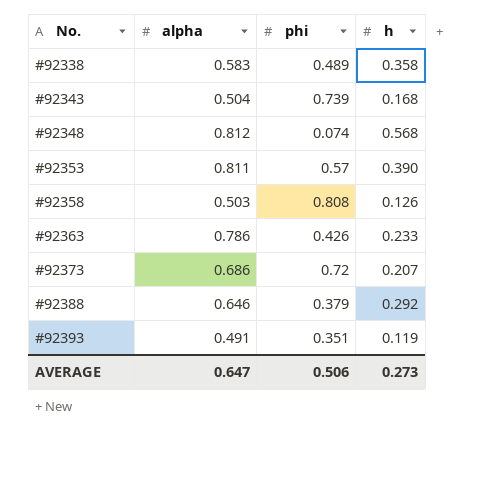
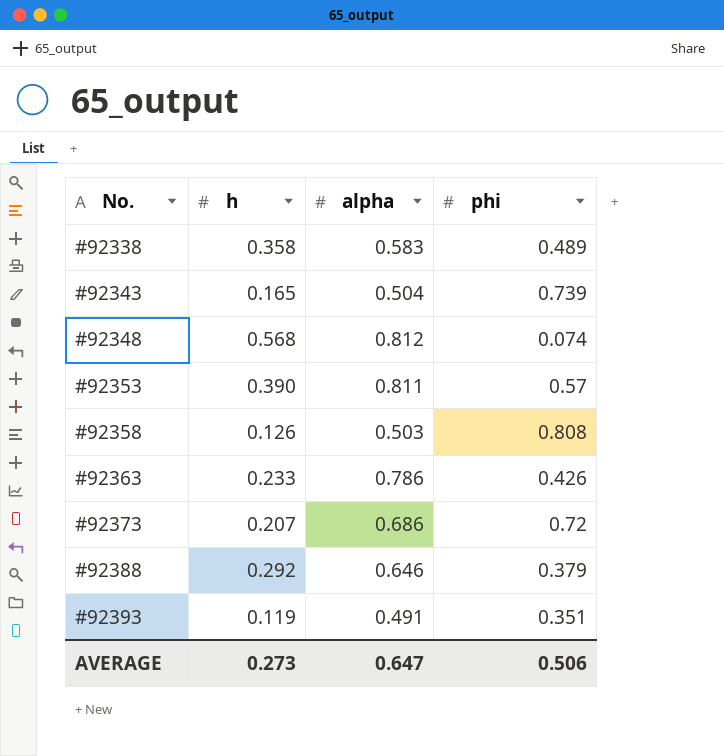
column h | position: 4 -> 2
#92343 | h: 0.168 -> 0.165

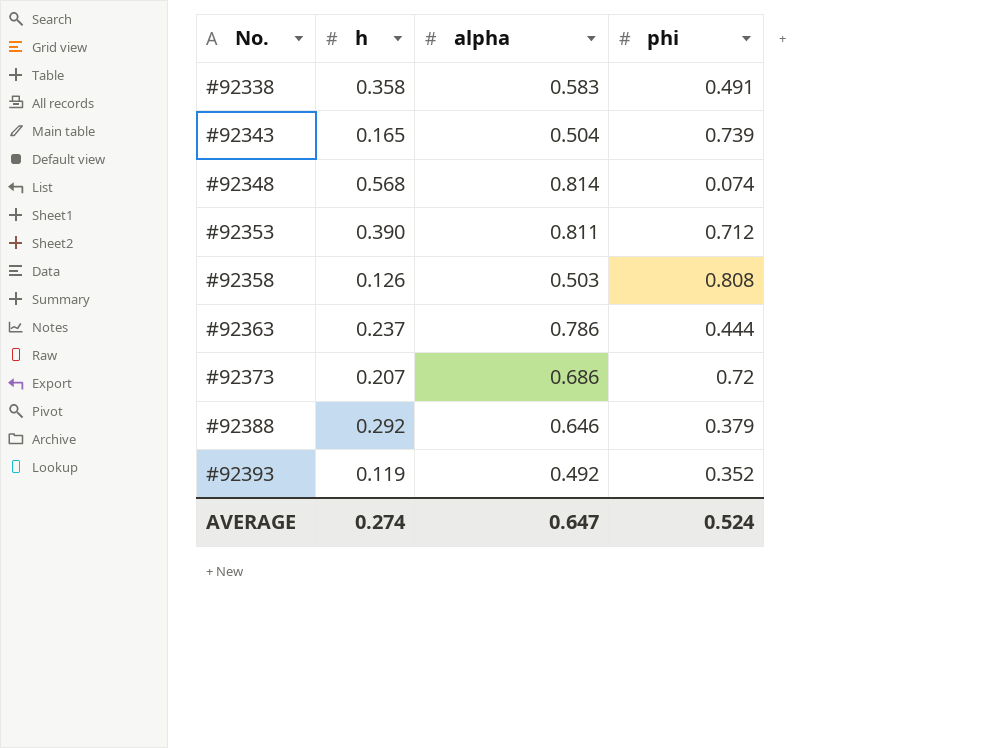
#92338 | phi: 0.489 -> 0.491
#92348 | alpha: 0.812 -> 0.814
#92353 | phi: 0.57 -> 0.712
#92363 | h: 0.233 -> 0.237
#92363 | phi: 0.426 -> 0.444
#92393 | alpha: 0.491 -> 0.492
#92393 | phi: 0.351 -> 0.352
AVERAGE | h: 0.273 -> 0.274
AVERAGE | phi: 0.506 -> 0.524

